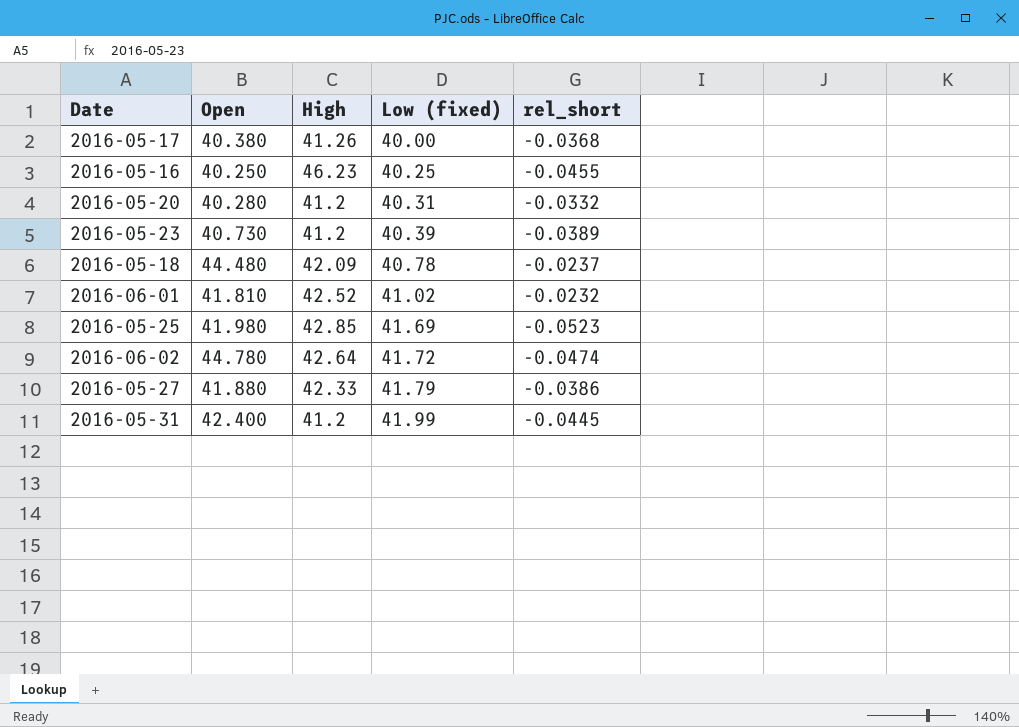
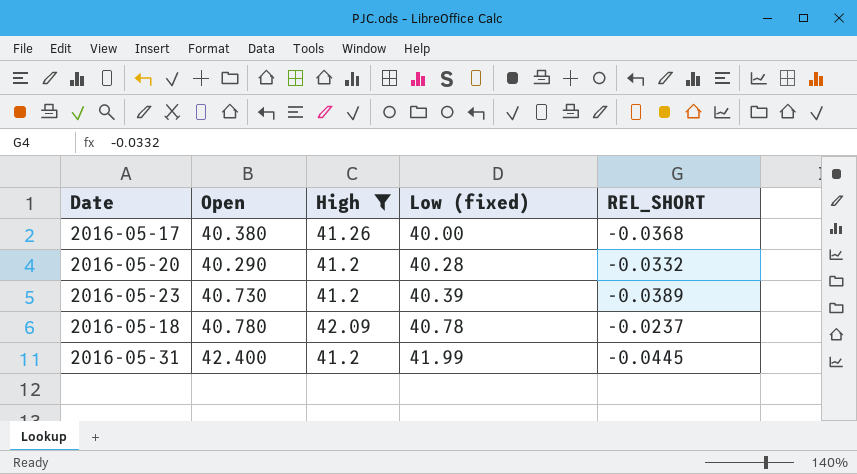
filter: none -> High <= 42.09
column name: rel_short -> REL_SHORT
2016-05-20 | Open: 40.280 -> 40.290
2016-05-20 | Low (fixed): 40.31 -> 40.28
2016-05-18 | Open: 44.480 -> 40.780

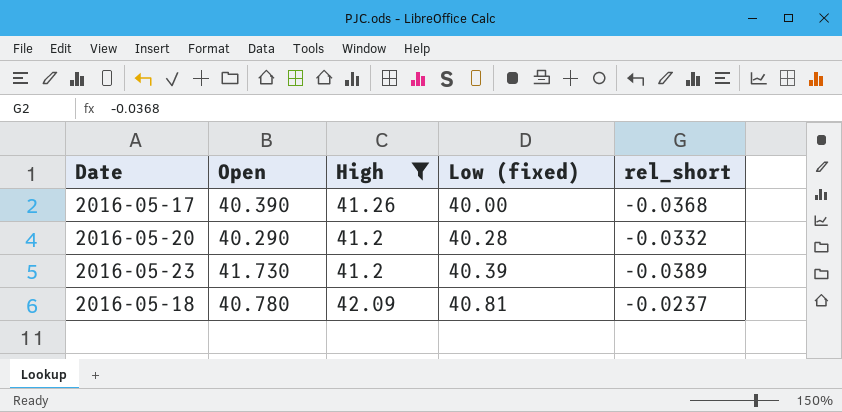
column name: REL_SHORT -> rel_short
row 2016-05-31: 42.400 | 41.2 | 41.99 | -0.0445 -> none
2016-05-17 | Open: 40.380 -> 40.390
2016-05-23 | Open: 40.730 -> 41.730
2016-05-18 | Low (fixed): 40.78 -> 40.81

